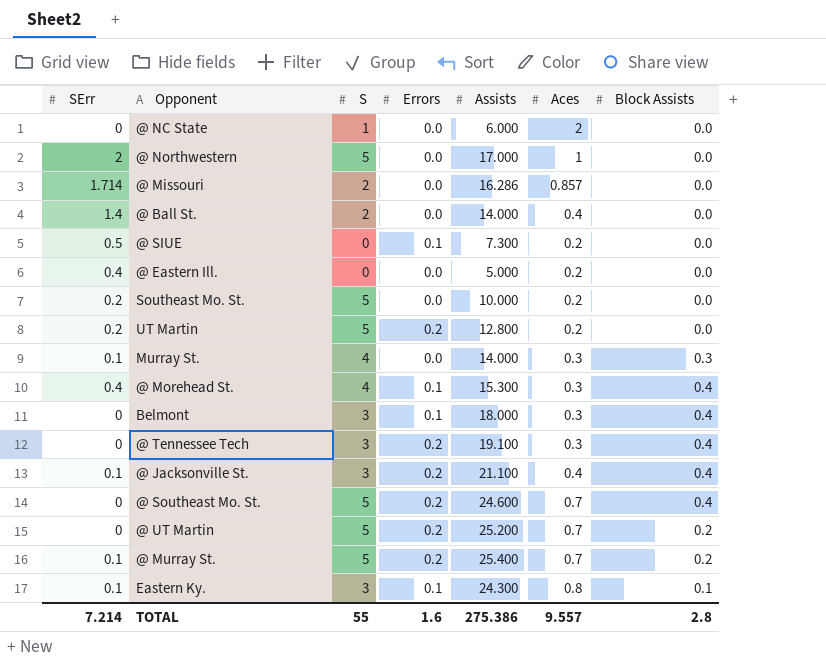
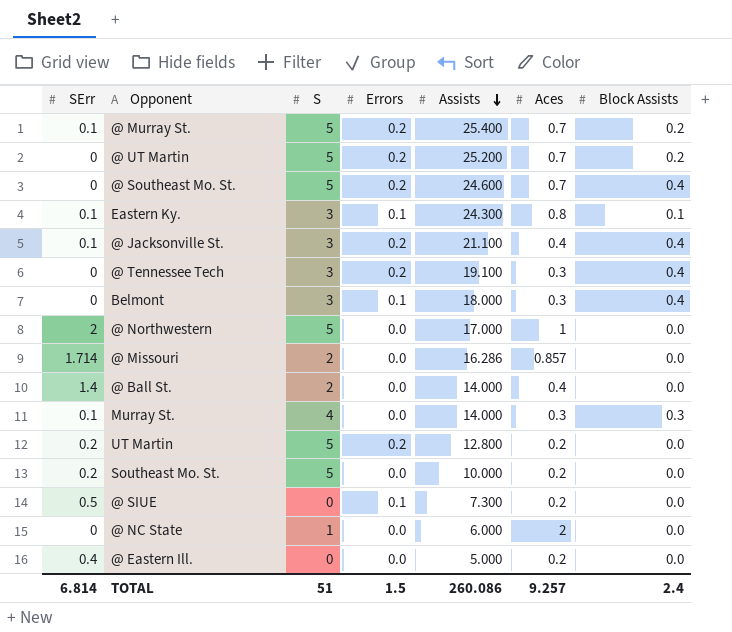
row order: none -> Assists descending
row @ Morehead St.: 0.4 | 4 | 0.1 | 15.300 | 0.3 | 0.4 -> none
TOTAL | SErr: 7.214 -> 6.814
TOTAL | S: 55 -> 51
TOTAL | Errors: 1.6 -> 1.5
TOTAL | Assists: 275.386 -> 260.086
TOTAL | Aces: 9.557 -> 9.257
TOTAL | Block Assists: 2.8 -> 2.4

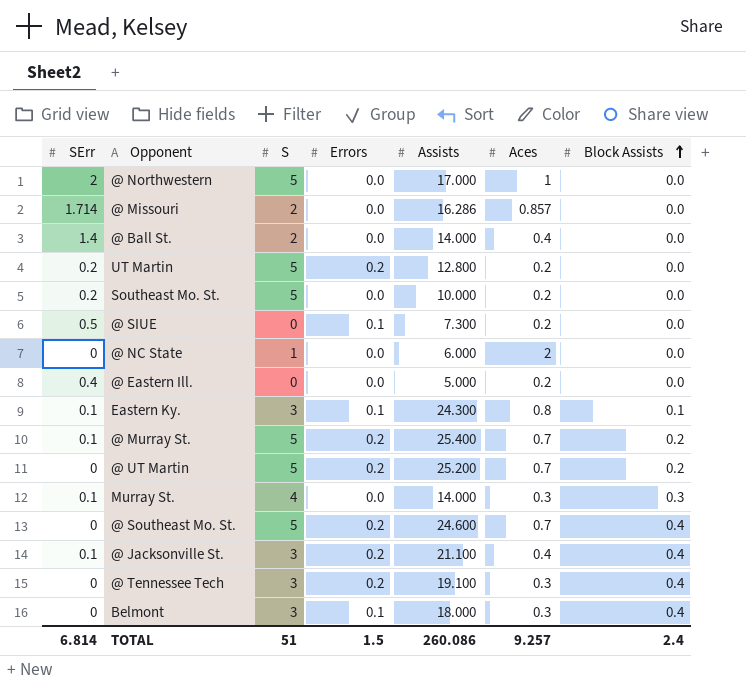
row order: Assists descending -> Block Assists ascending

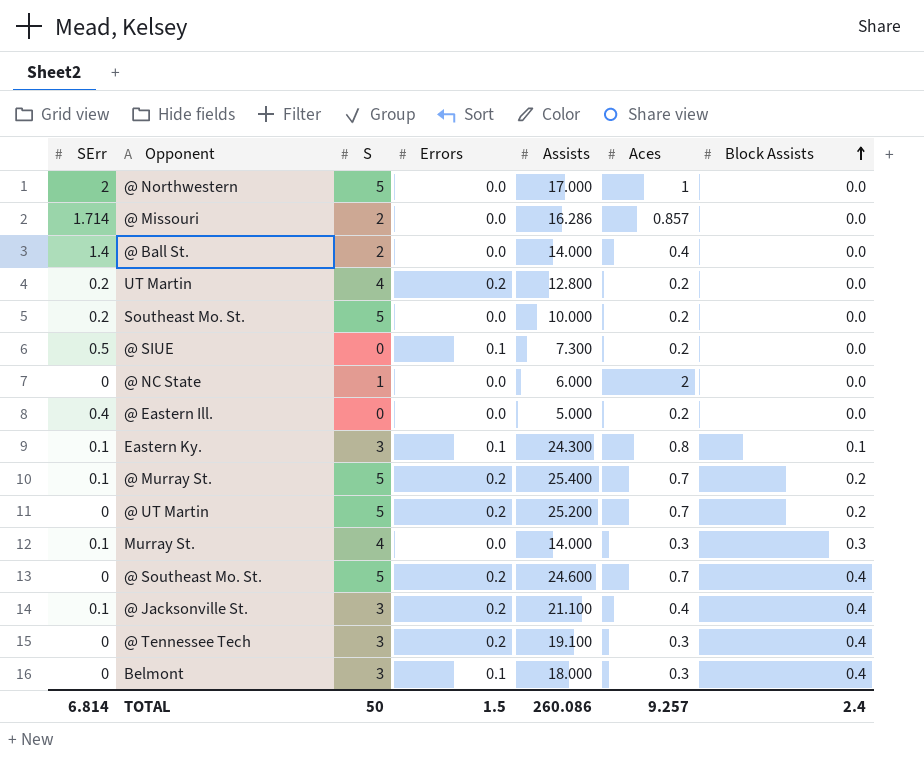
UT Martin | S: 5 -> 4
TOTAL | S: 51 -> 50

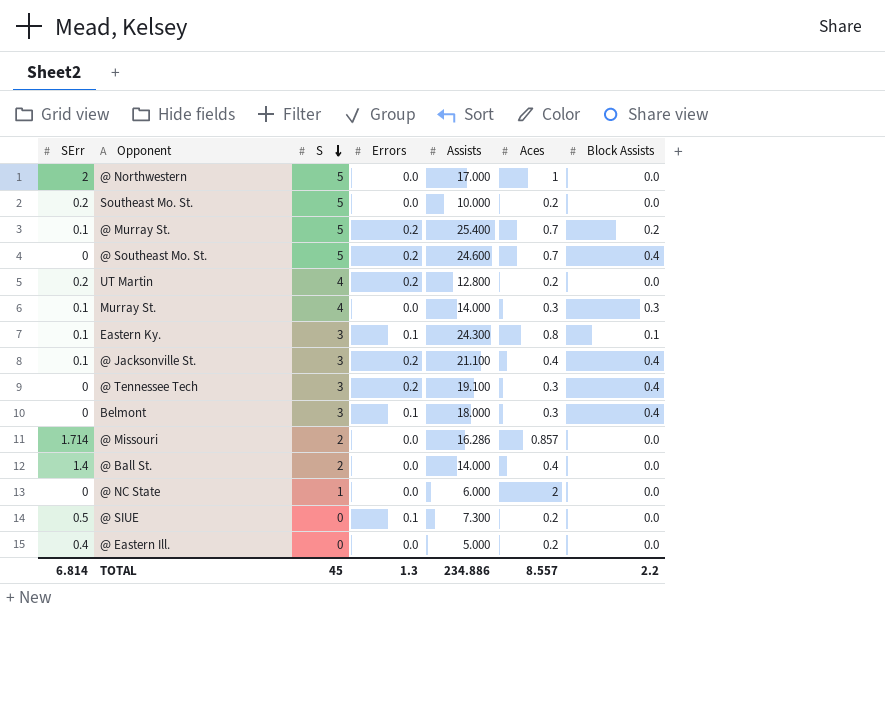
row order: Block Assists ascending -> S descending
row @ UT Martin: 0 | 5 | 0.2 | 25.200 | 0.7 | 0.2 -> none
TOTAL | S: 50 -> 45
TOTAL | Errors: 1.5 -> 1.3
TOTAL | Assists: 260.086 -> 234.886
TOTAL | Aces: 9.257 -> 8.557
TOTAL | Block Assists: 2.4 -> 2.2

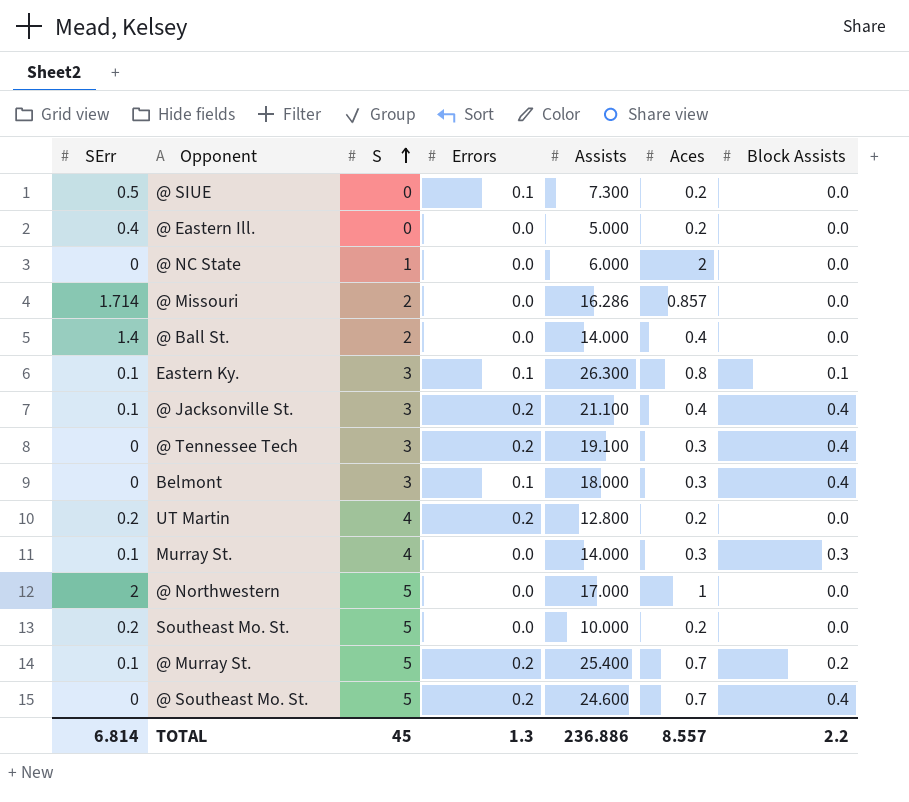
row order: S descending -> S ascending
Eastern Ky. | Assists: 24.300 -> 26.300
TOTAL | Assists: 234.886 -> 236.886

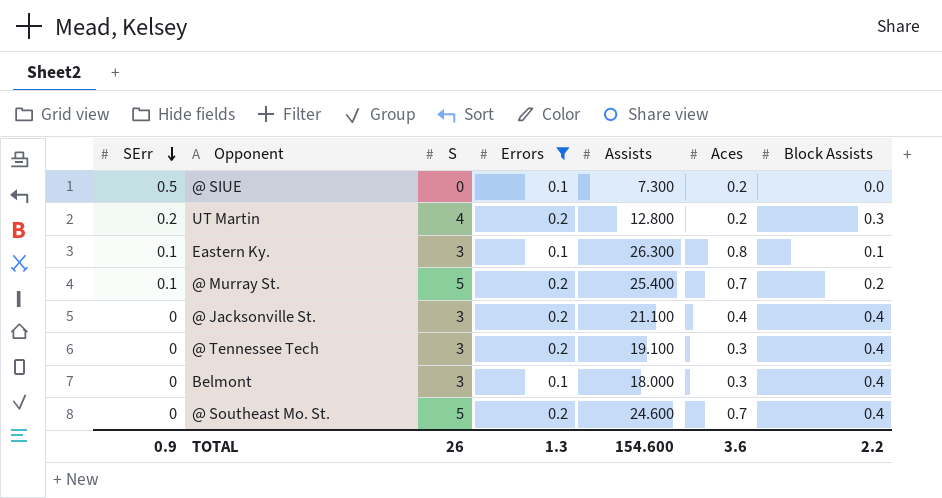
filter: none -> Errors != 0.0
row order: S ascending -> SErr descending
UT Martin | Block Assists: 0.0 -> 0.3
@ Jacksonville St. | SErr: 0.1 -> 0
TOTAL | SErr: 6.814 -> 0.9
TOTAL | S: 45 -> 26
TOTAL | Assists: 236.886 -> 154.600
TOTAL | Aces: 8.557 -> 3.6

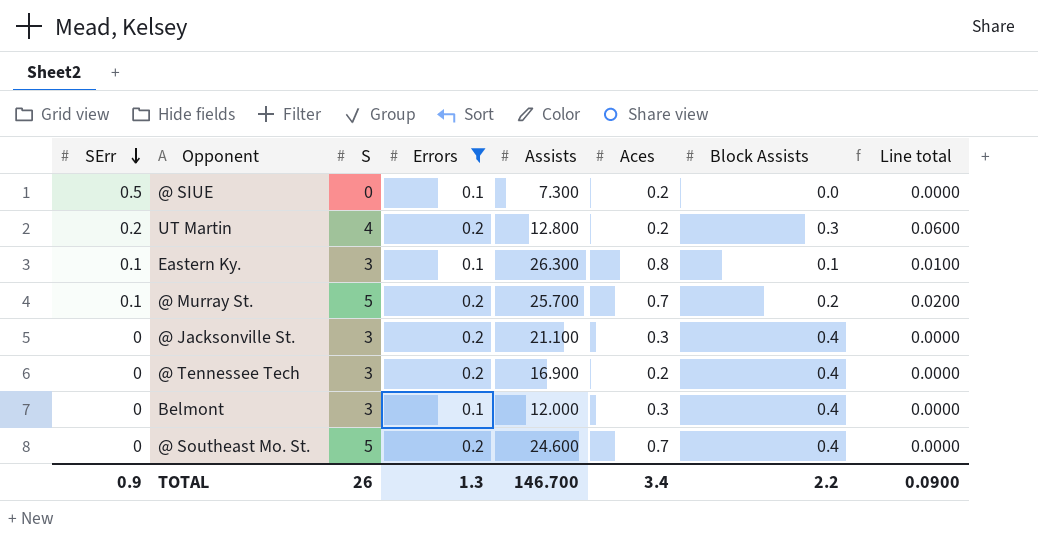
column Line total | formula: none -> [SErr] * [Block Assists]
@ Murray St. | Assists: 25.400 -> 25.700
@ Jacksonville St. | Aces: 0.4 -> 0.3
@ Tennessee Tech | Assists: 19.100 -> 16.900
@ Tennessee Tech | Aces: 0.3 -> 0.2
Belmont | Assists: 18.000 -> 12.000
TOTAL | Assists: 154.600 -> 146.700
TOTAL | Aces: 3.6 -> 3.4

